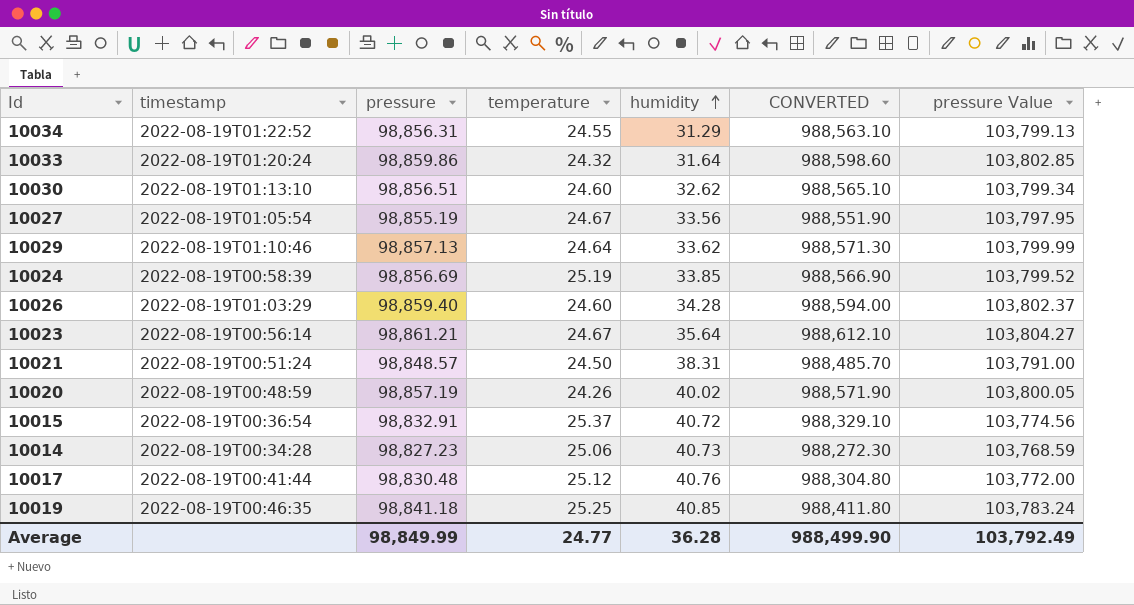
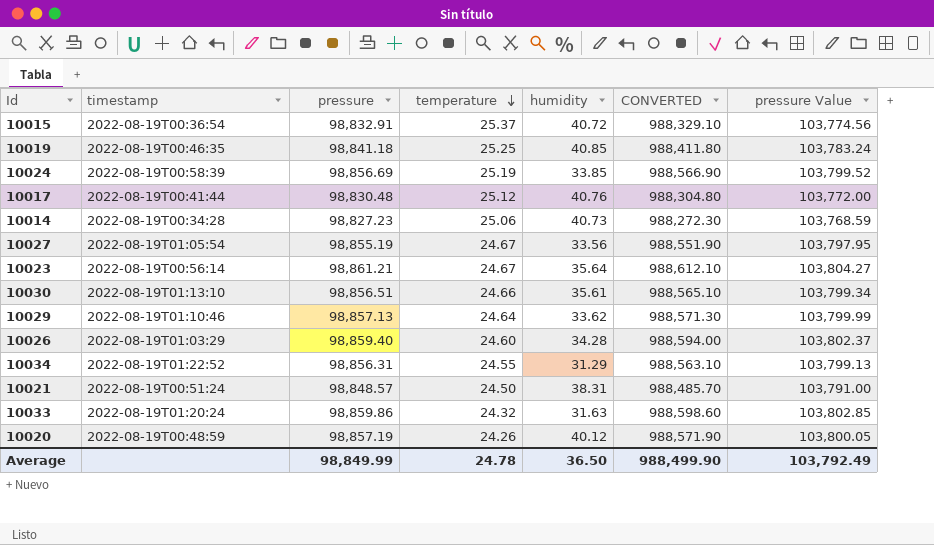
row order: humidity ascending -> temperature descending
10030 | temperature: 24.60 -> 24.66
10030 | humidity: 32.62 -> 35.61
10033 | humidity: 31.64 -> 31.63
10020 | humidity: 40.02 -> 40.12
Average | temperature: 24.77 -> 24.78
Average | humidity: 36.28 -> 36.50

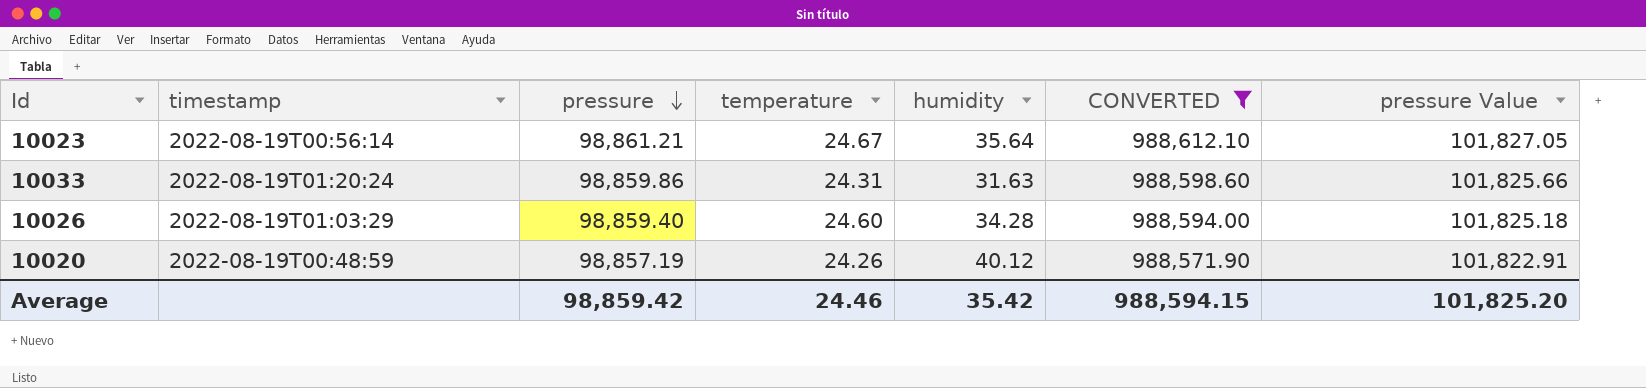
filter: none -> CONVERTED >= 988,571.90
row order: temperature descending -> pressure descending
column pressure Value | formula: [pressure] * 1.05 -> [pressure] * 1.03
10033 | temperature: 24.32 -> 24.31
Average | pressure: 98,849.99 -> 98,859.42
Average | temperature: 24.78 -> 24.46
Average | humidity: 36.50 -> 35.42
Average | CONVERTED: 988,499.90 -> 988,594.15
Average | pressure Value: 103,792.49 -> 101,825.20

